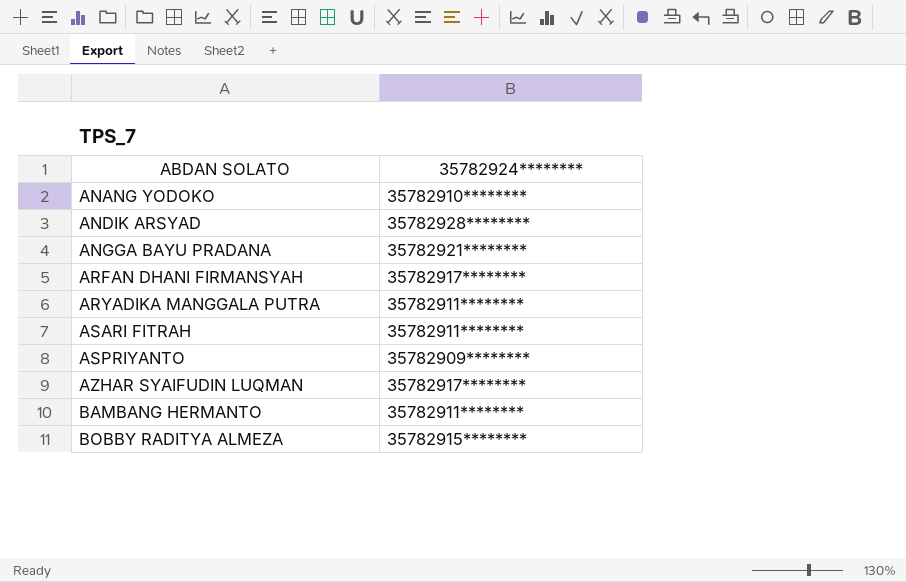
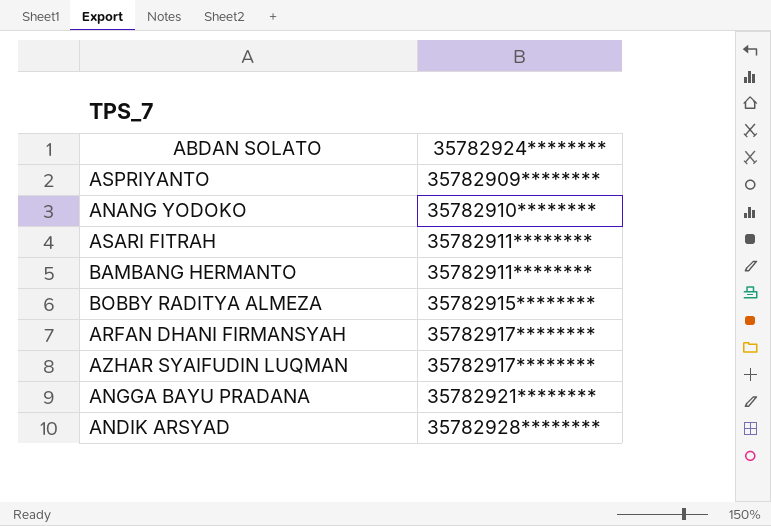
row order: ABDAN SOLATO ascending -> 35782924******** ascending
row ARYADIKA MANGGALA PUTRA: 35782911******** -> none

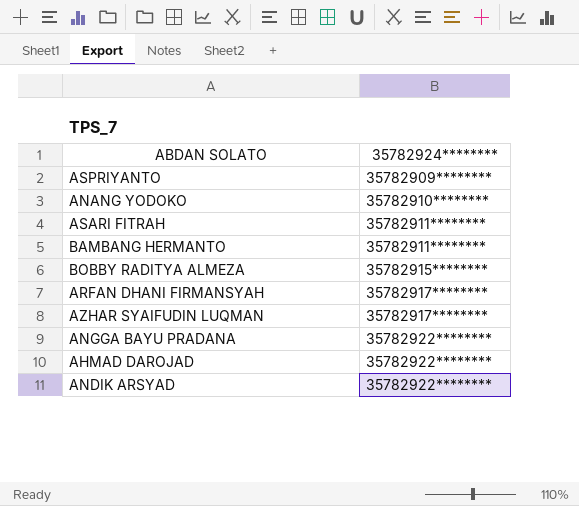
ANGGA BAYU PRADANA | 35782924********: 35782921******** -> 35782922********
row AHMAD DAROJAD: none -> 35782922********
ANDIK ARSYAD | 35782924********: 35782928******** -> 35782922********

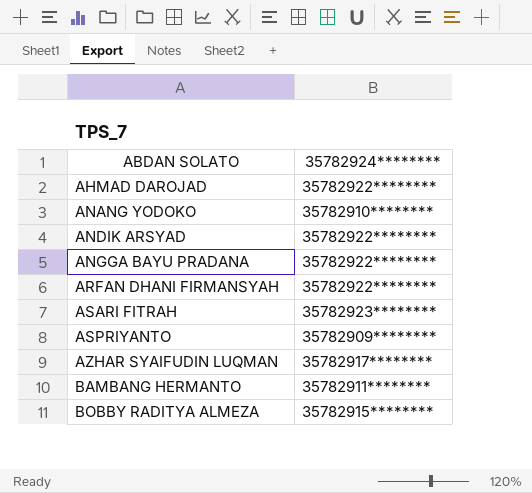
row order: 35782924******** ascending -> ABDAN SOLATO ascending
ARFAN DHANI FIRMANSYAH | 35782924********: 35782917******** -> 35782922********
ASARI FITRAH | 35782924********: 35782911******** -> 35782923********

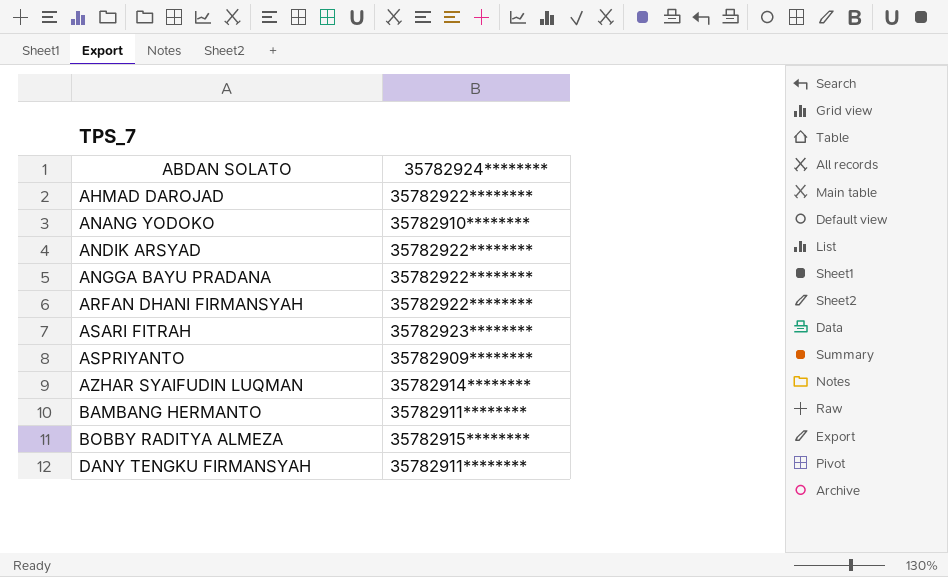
AZHAR SYAIFUDIN LUQMAN | 35782924********: 35782917******** -> 35782914********
row DANY TENGKU FIRMANSYAH: none -> 35782911********

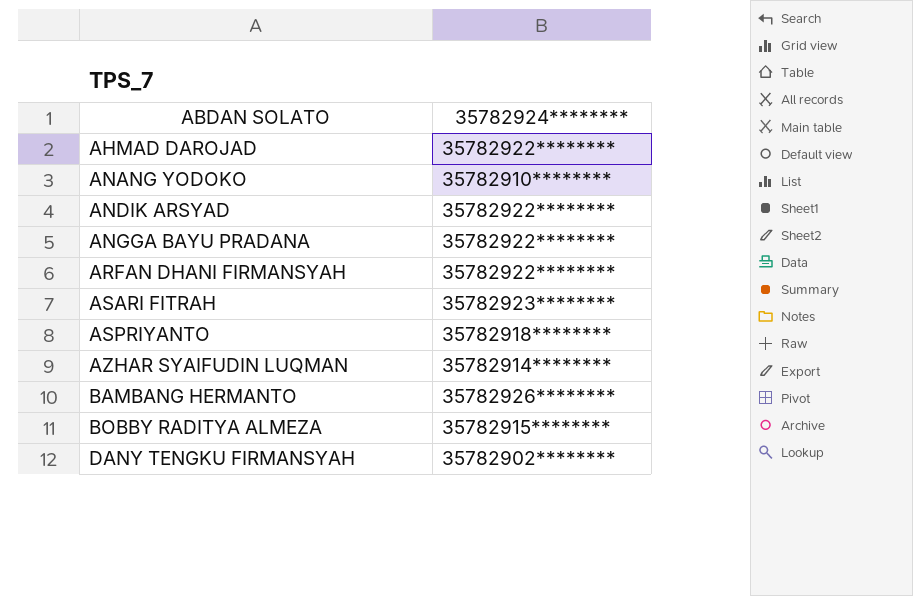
ASPRIYANTO | 35782924********: 35782909******** -> 35782918********
BAMBANG HERMANTO | 35782924********: 35782911******** -> 35782926********
DANY TENGKU FIRMANSYAH | 35782924********: 35782911******** -> 35782902********

